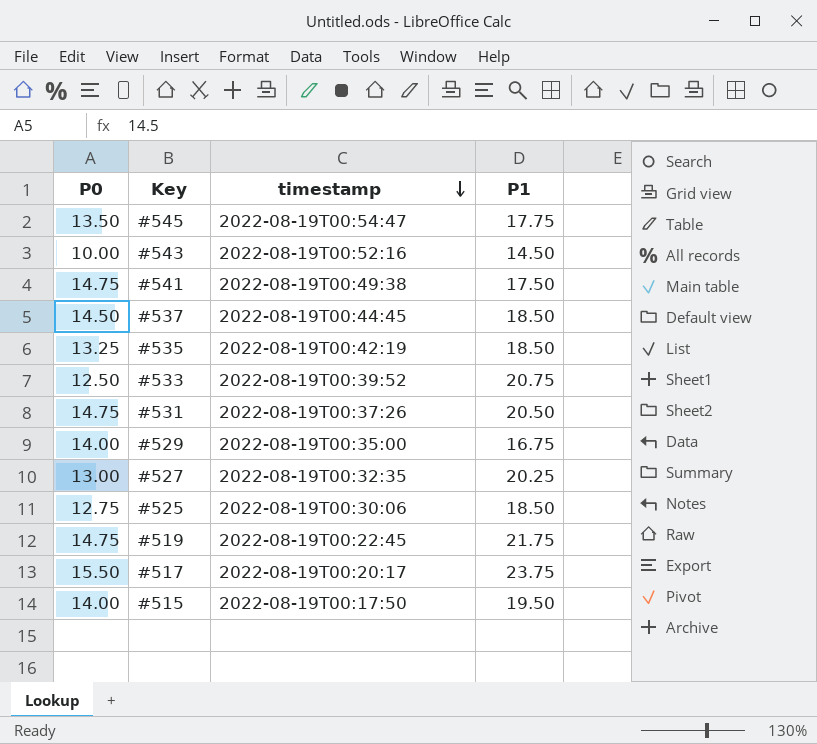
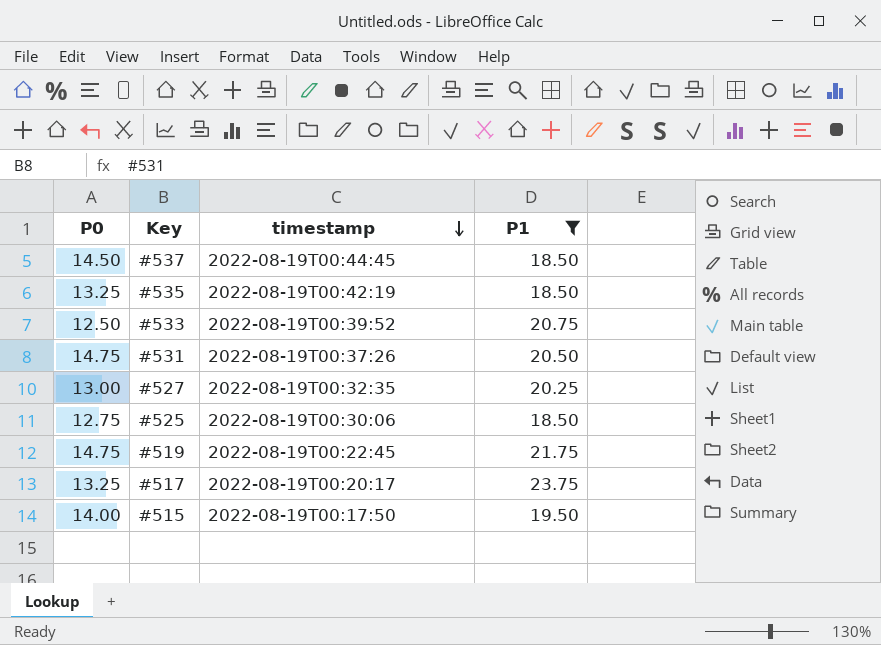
filter: none -> P1 >= 18.50
#517 | P0: 15.50 -> 13.25

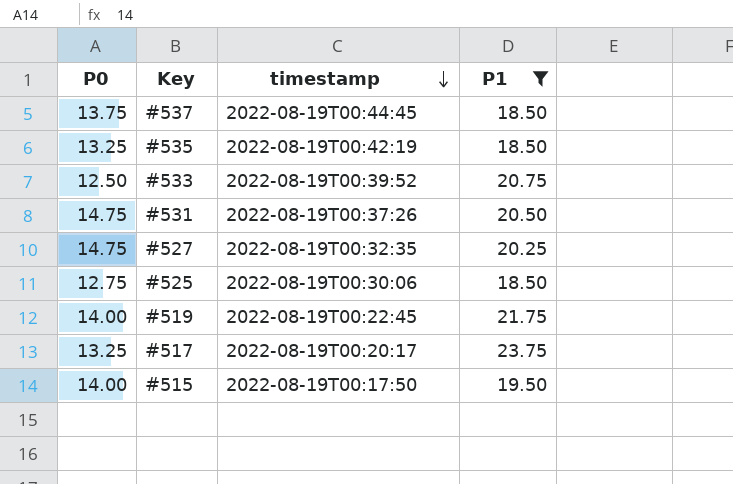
#537 | P0: 14.50 -> 13.75
#527 | P0: 13.00 -> 14.75
#519 | P0: 14.75 -> 14.00

